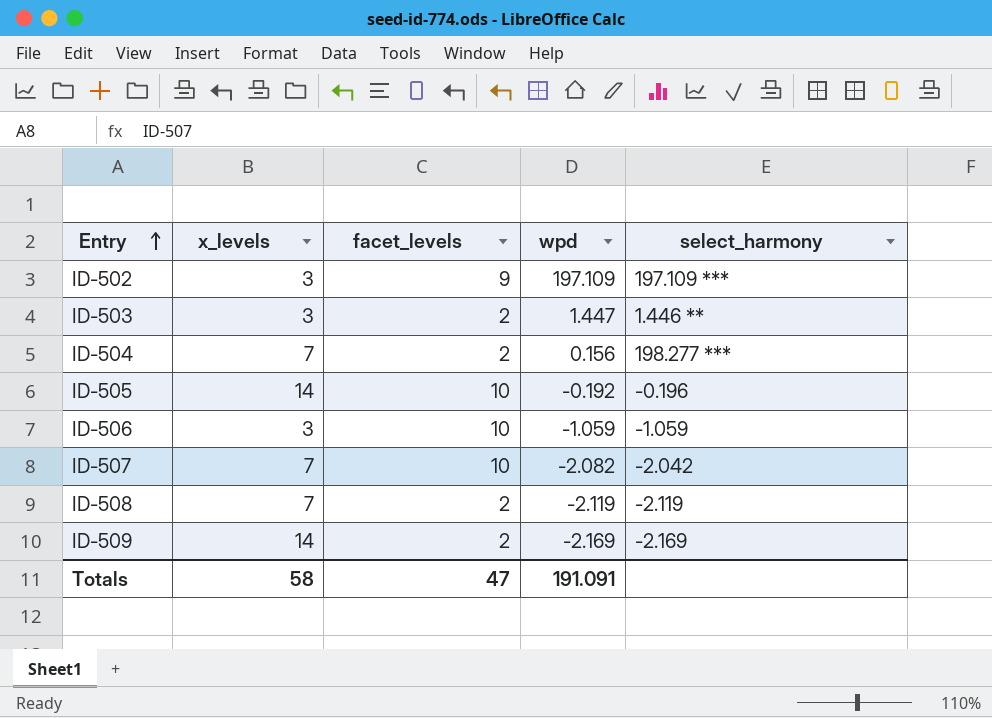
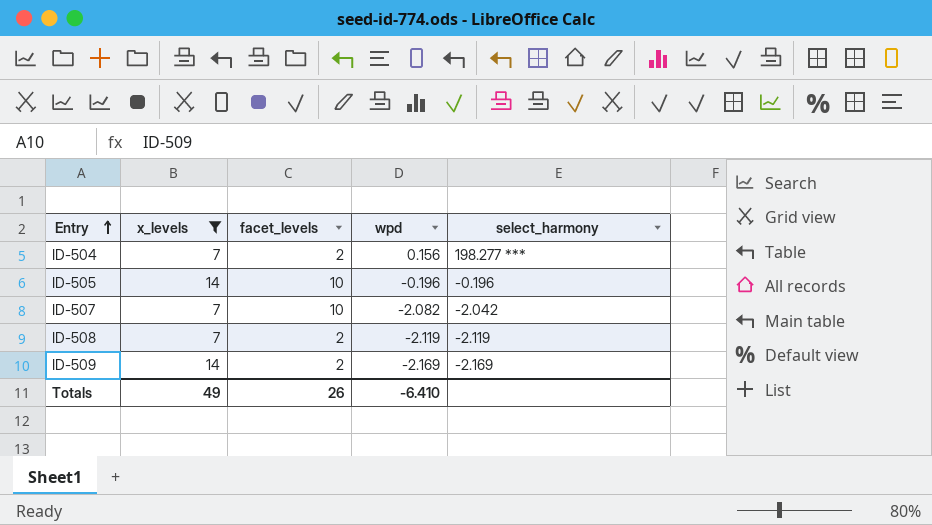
filter: none -> x_levels != 3
ID-505 | wpd: -0.192 -> -0.196
Totals | x_levels: 58 -> 49
Totals | facet_levels: 47 -> 26
Totals | wpd: 191.091 -> -6.410

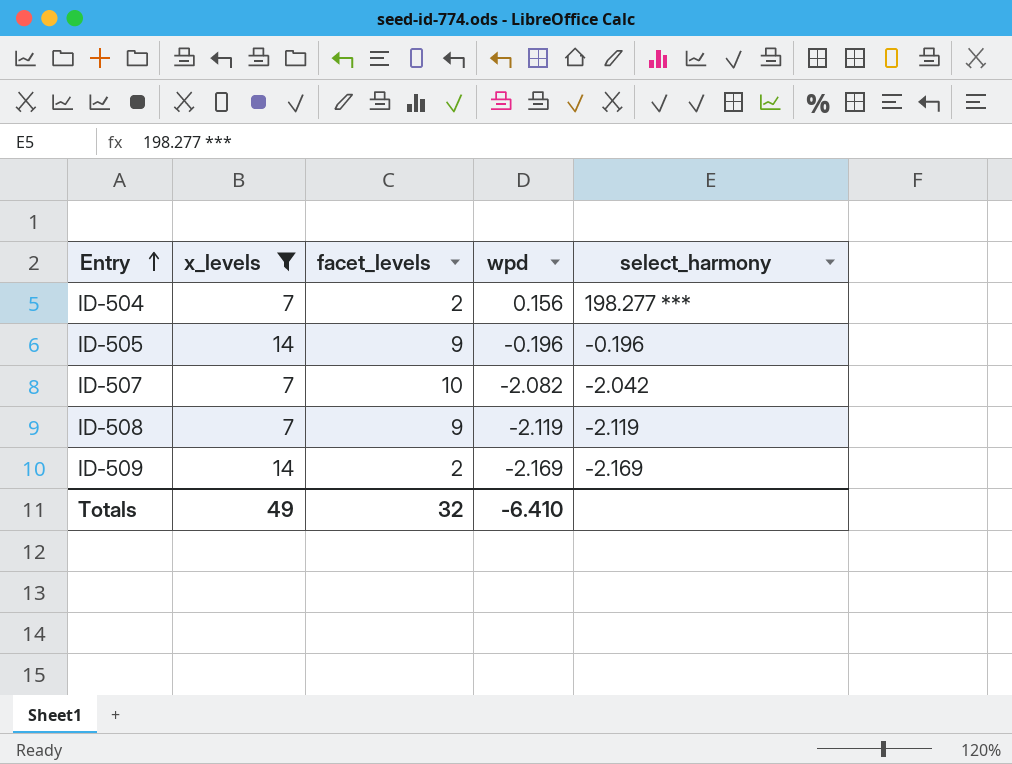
ID-505 | facet_levels: 10 -> 9
ID-508 | facet_levels: 2 -> 9
Totals | facet_levels: 26 -> 32

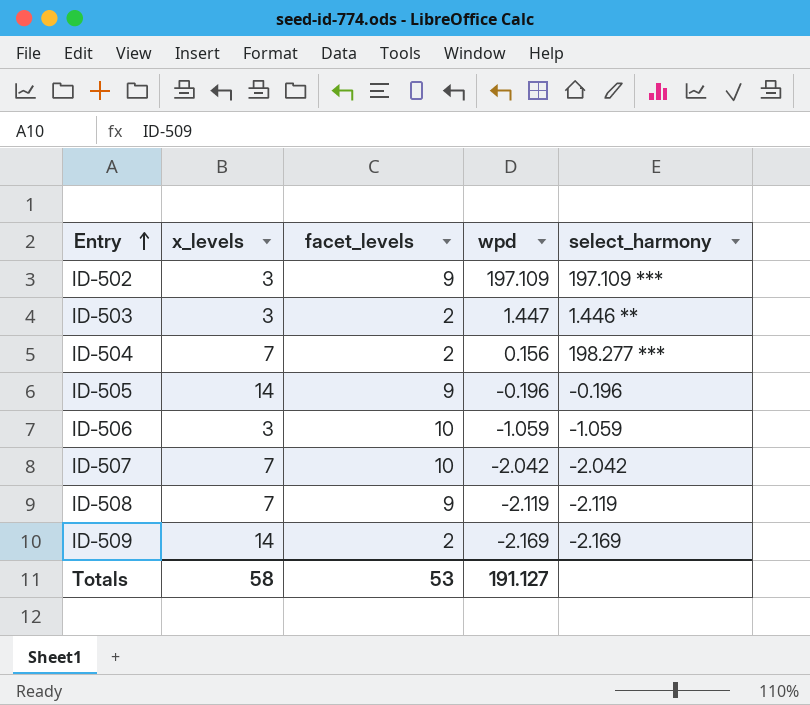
filter: x_levels != 3 -> none
ID-507 | wpd: -2.082 -> -2.042
Totals | x_levels: 49 -> 58
Totals | facet_levels: 32 -> 53
Totals | wpd: -6.410 -> 191.127

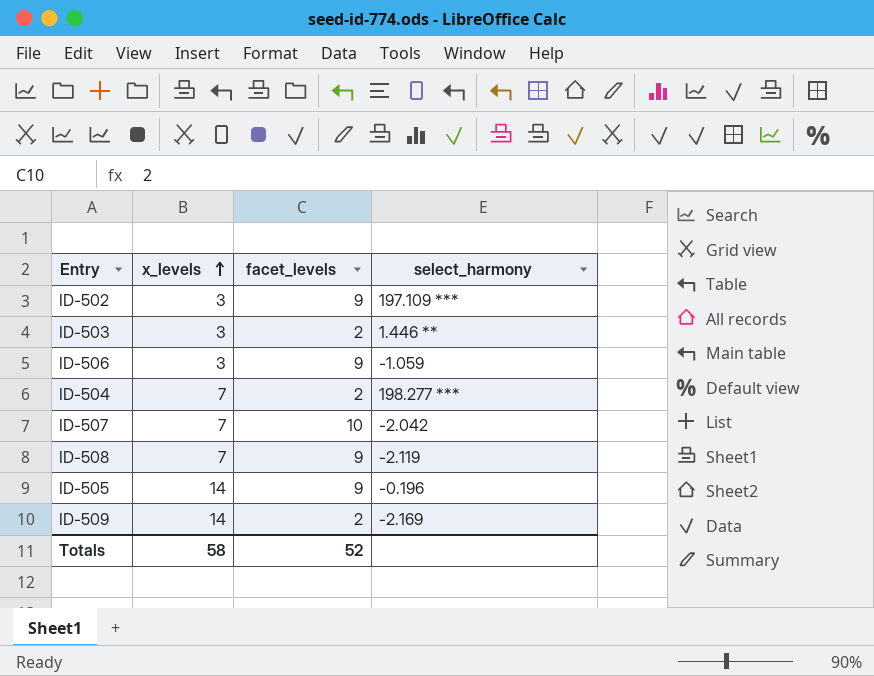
row order: Entry ascending -> x_levels ascending
column wpd | position: 4 -> none
ID-506 | facet_levels: 10 -> 9
Totals | facet_levels: 53 -> 52

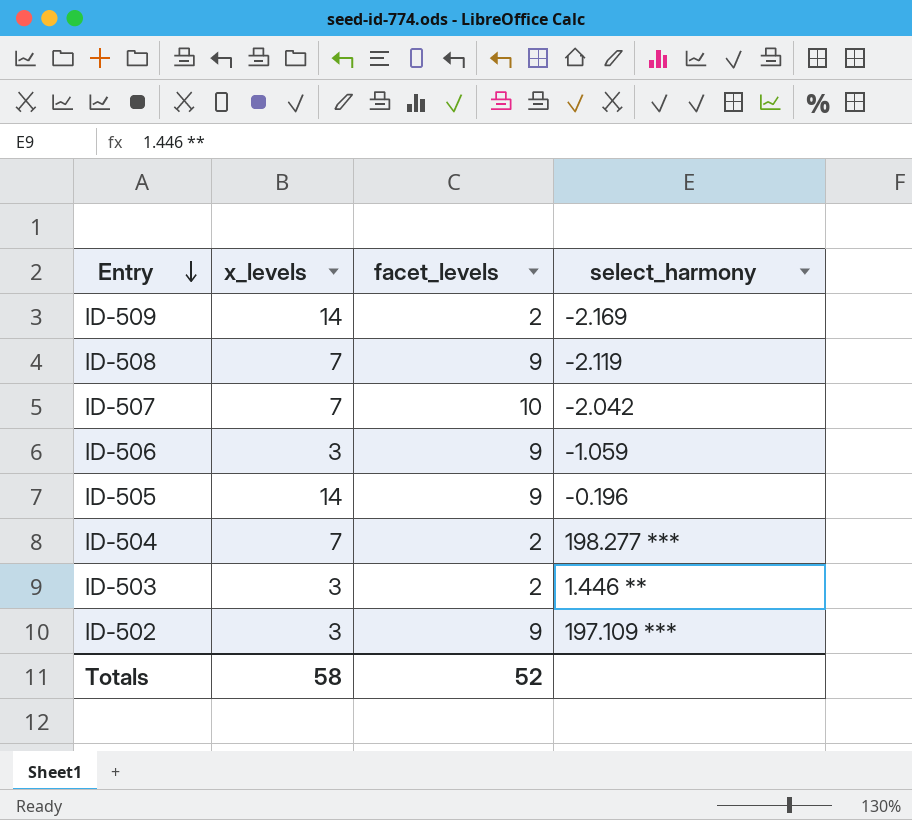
row order: x_levels ascending -> Entry descending

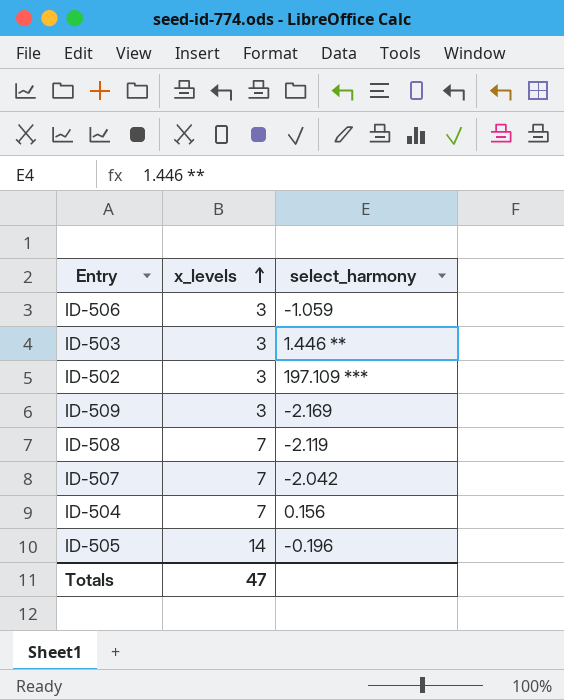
row order: Entry descending -> x_levels ascending
column facet_levels | position: 3 -> none
ID-509 | x_levels: 14 -> 3
ID-504 | select_harmony: 198.277 *** -> 0.156
Totals | x_levels: 58 -> 47

